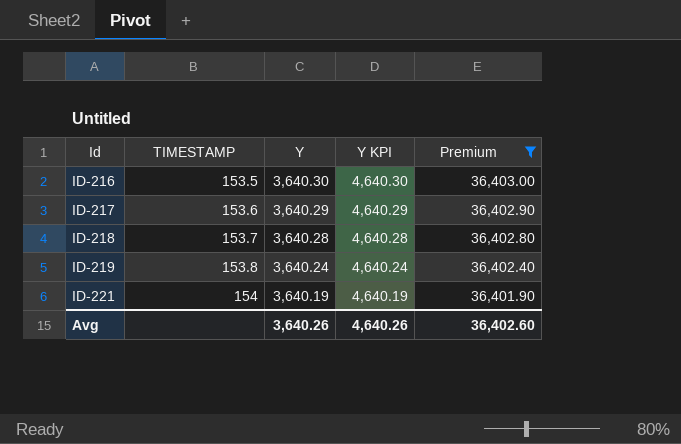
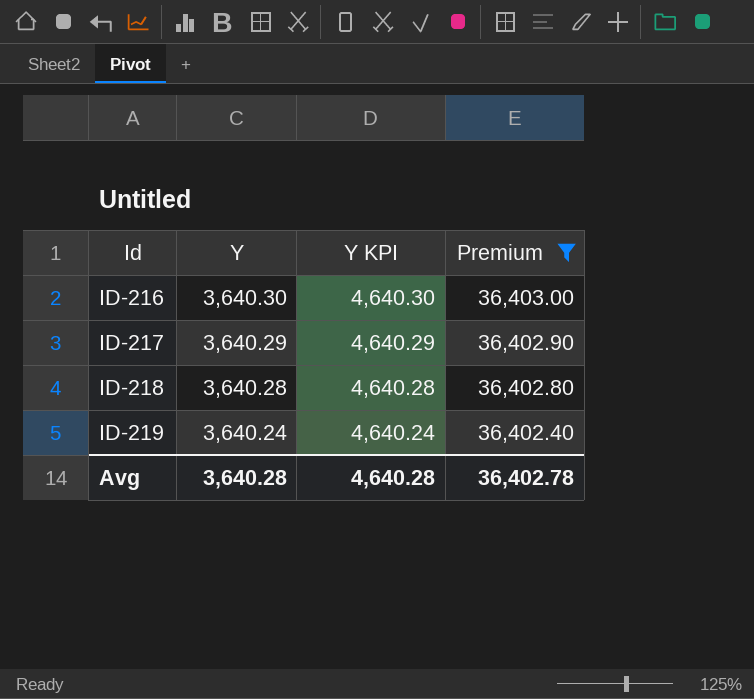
column TIMESTAMP | position: 2 -> none
row ID-221: 154 | 3,640.19 | 4,640.19 | 36,401.90 -> none
Avg | Y: 3,640.26 -> 3,640.28
Avg | Y KPI: 4,640.26 -> 4,640.28
Avg | Premium: 36,402.60 -> 36,402.78

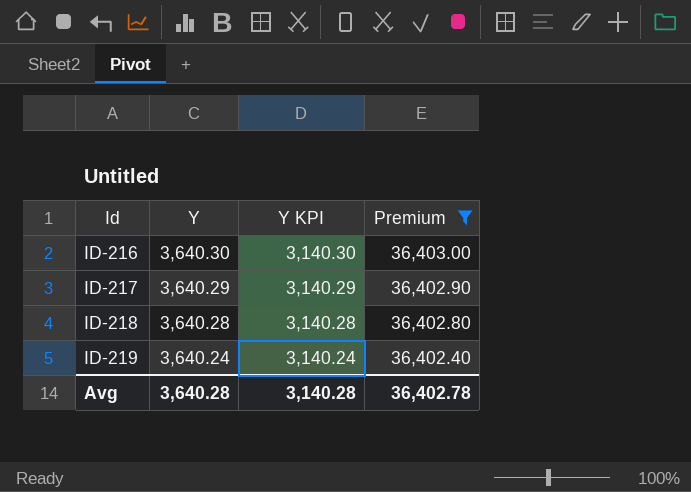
column Y KPI | formula: [Y] + 1000 -> [Y] - 500
Avg | Y KPI: 4,640.28 -> 3,140.28

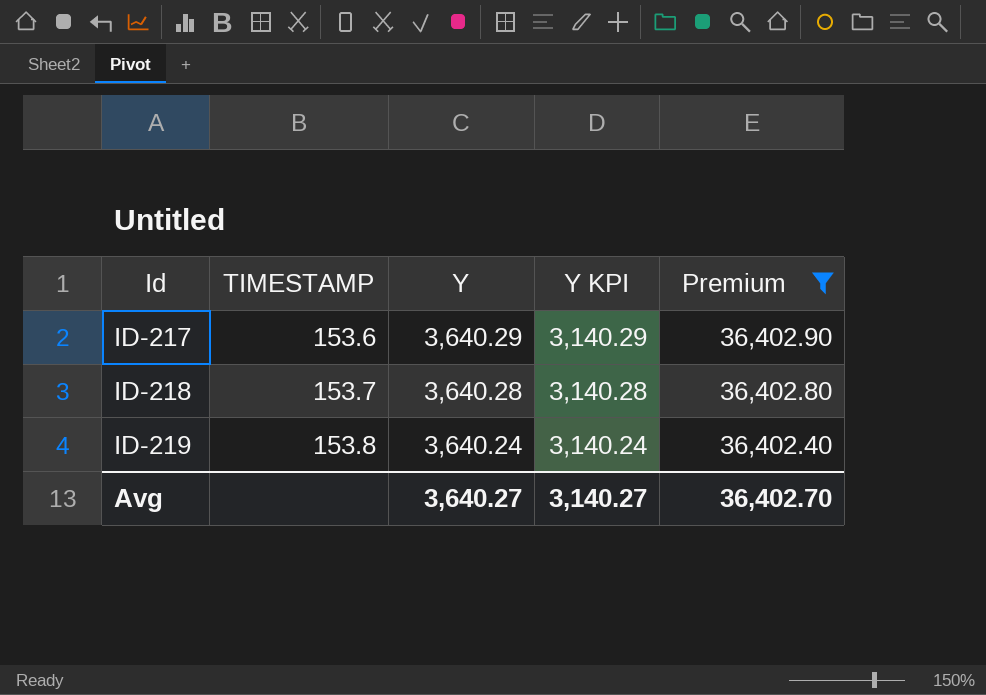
column TIMESTAMP | position: none -> 2
row ID-216: 3,640.30 | 3,140.30 | 36,403.00 -> none
Avg | Y: 3,640.28 -> 3,640.27
Avg | Y KPI: 3,140.28 -> 3,140.27
Avg | Premium: 36,402.78 -> 36,402.70

